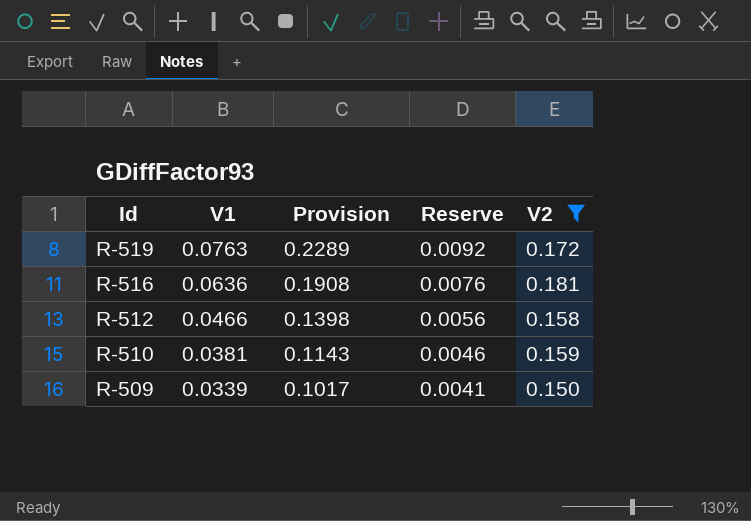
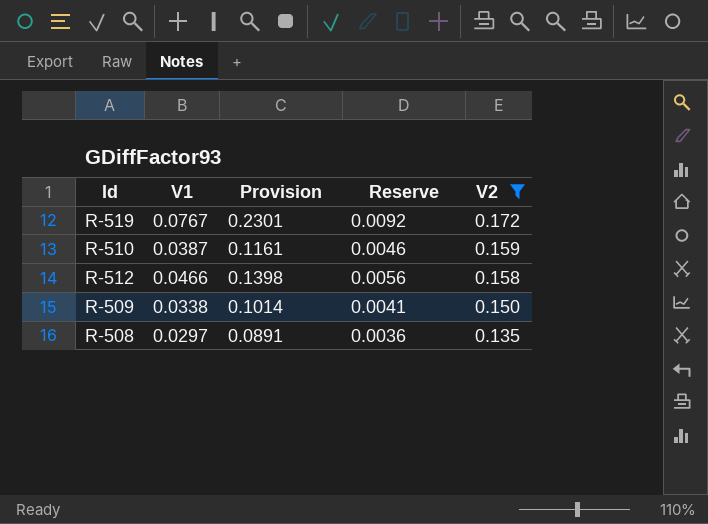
row order: Id descending -> V2 descending
row R-516: 0.0636 | 0.1908 | 0.0076 | 0.181 -> none
R-519 | V1: 0.0763 -> 0.0767
R-519 | Provision: 0.2289 -> 0.2301
R-510 | V1: 0.0381 -> 0.0387
R-510 | Provision: 0.1143 -> 0.1161
R-509 | V1: 0.0339 -> 0.0338
R-509 | Provision: 0.1017 -> 0.1014
row R-508: none -> 0.0297 | 0.0891 | 0.0036 | 0.135

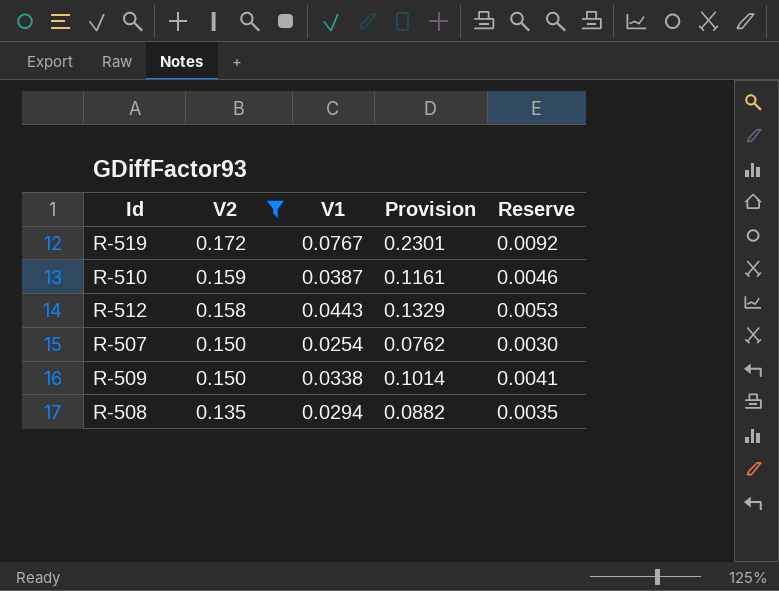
column V2 | position: 5 -> 2
R-512 | V1: 0.0466 -> 0.0443
R-512 | Provision: 0.1398 -> 0.1329
R-512 | Reserve: 0.0056 -> 0.0053
row R-507: none -> 0.150 | 0.0254 | 0.0762 | 0.0030
R-508 | V1: 0.0297 -> 0.0294
R-508 | Provision: 0.0891 -> 0.0882
R-508 | Reserve: 0.0036 -> 0.0035

